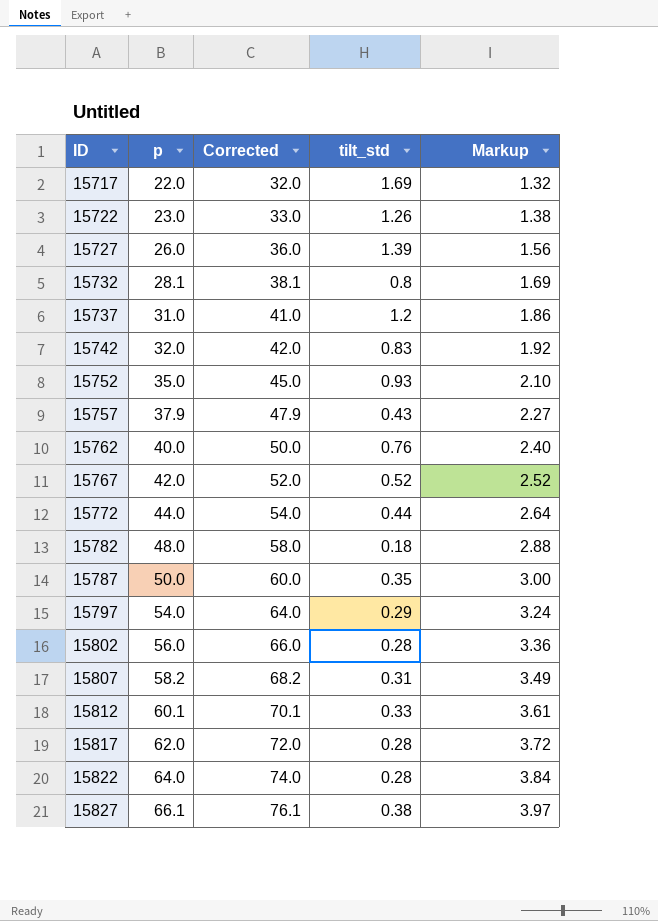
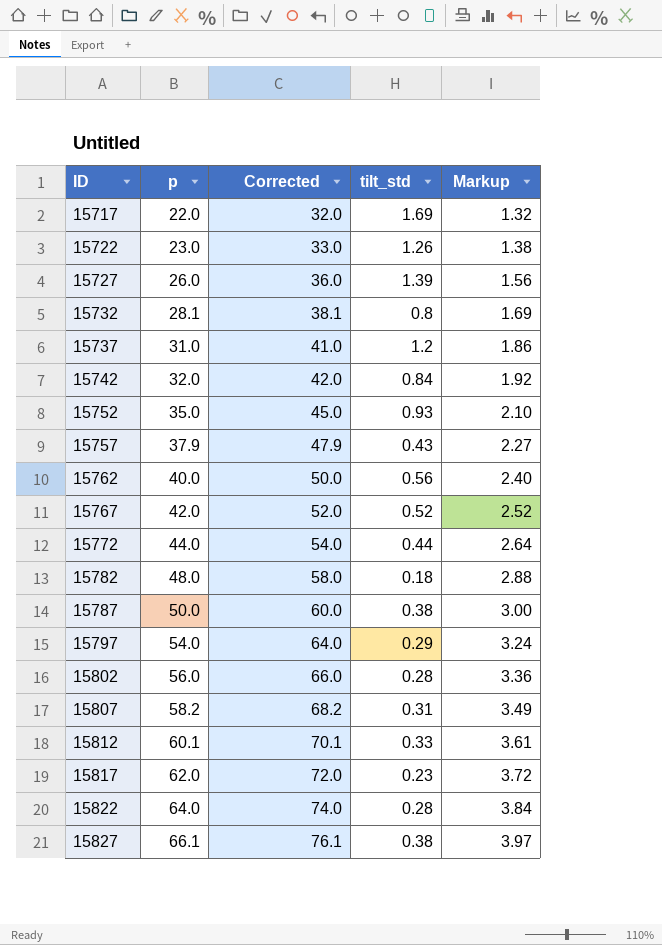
15742 | tilt_std: 0.83 -> 0.84
15762 | tilt_std: 0.76 -> 0.56
15787 | tilt_std: 0.35 -> 0.38
15817 | tilt_std: 0.28 -> 0.23

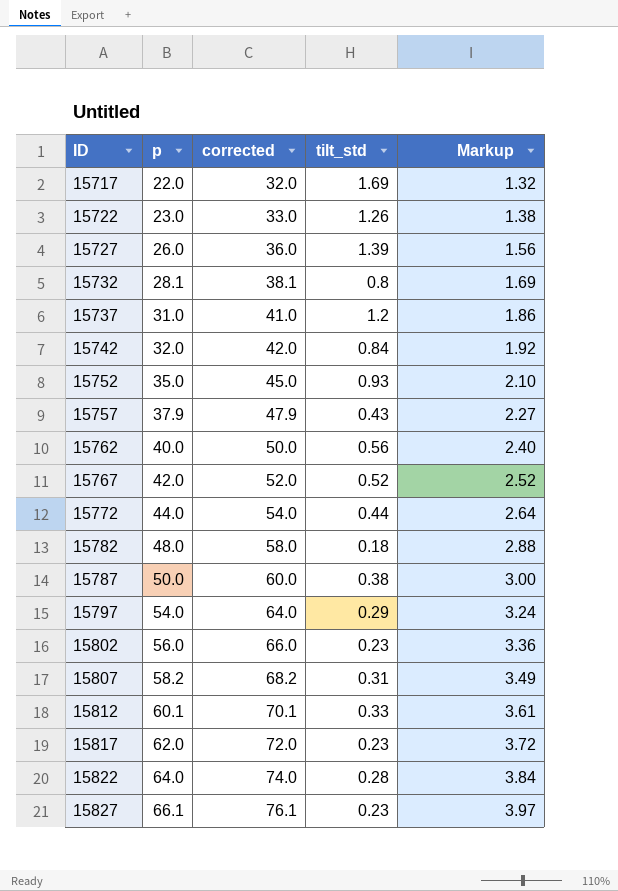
column name: Corrected -> corrected
15802 | tilt_std: 0.28 -> 0.23
15827 | tilt_std: 0.38 -> 0.23

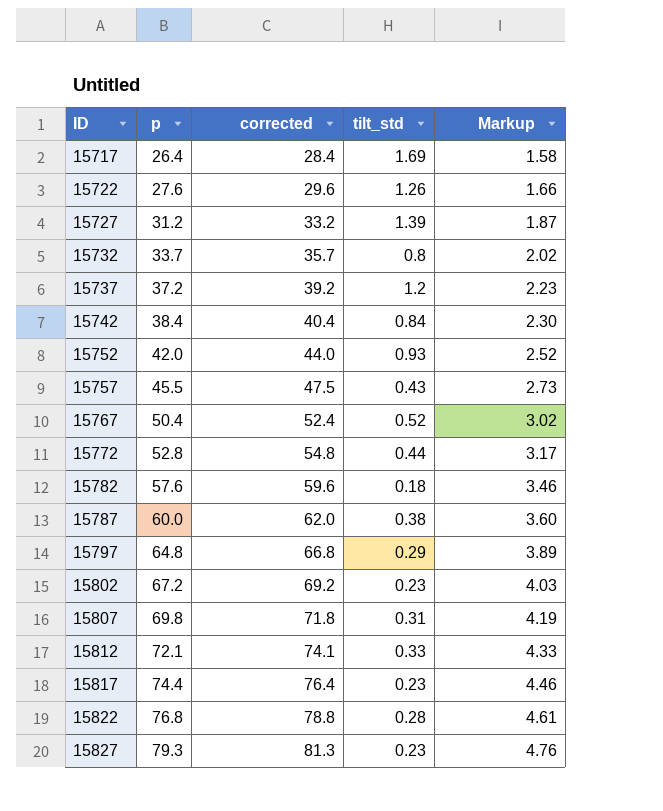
column corrected | formula: [p] + 10 -> [p] + 2
row 15762: 40.0 | 50.0 | 0.56 | 2.40 -> none
15717 | p: 22.0 -> 26.4
15717 | Markup: 1.32 -> 1.58
15722 | p: 23.0 -> 27.6
15722 | Markup: 1.38 -> 1.66
15727 | p: 26.0 -> 31.2
15727 | Markup: 1.56 -> 1.87
15732 | p: 28.1 -> 33.7
15732 | Markup: 1.69 -> 2.02
15737 | p: 31.0 -> 37.2
15737 | Markup: 1.86 -> 2.23
15742 | p: 32.0 -> 38.4
15742 | Markup: 1.92 -> 2.30
15752 | p: 35.0 -> 42.0
15752 | Markup: 2.10 -> 2.52
15757 | p: 37.9 -> 45.5
15757 | Markup: 2.27 -> 2.73
15767 | p: 42.0 -> 50.4
15767 | Markup: 2.52 -> 3.02
15772 | p: 44.0 -> 52.8
15772 | Markup: 2.64 -> 3.17
15782 | p: 48.0 -> 57.6
15782 | Markup: 2.88 -> 3.46
15787 | p: 50.0 -> 60.0
15787 | Markup: 3.00 -> 3.60
15797 | p: 54.0 -> 64.8
15797 | Markup: 3.24 -> 3.89
15802 | p: 56.0 -> 67.2
15802 | Markup: 3.36 -> 4.03
15807 | p: 58.2 -> 69.8
15807 | Markup: 3.49 -> 4.19
15812 | p: 60.1 -> 72.1
15812 | Markup: 3.61 -> 4.33
15817 | p: 62.0 -> 74.4
15817 | Markup: 3.72 -> 4.46
15822 | p: 64.0 -> 76.8
15822 | Markup: 3.84 -> 4.61
15827 | p: 66.1 -> 79.3
15827 | Markup: 3.97 -> 4.76

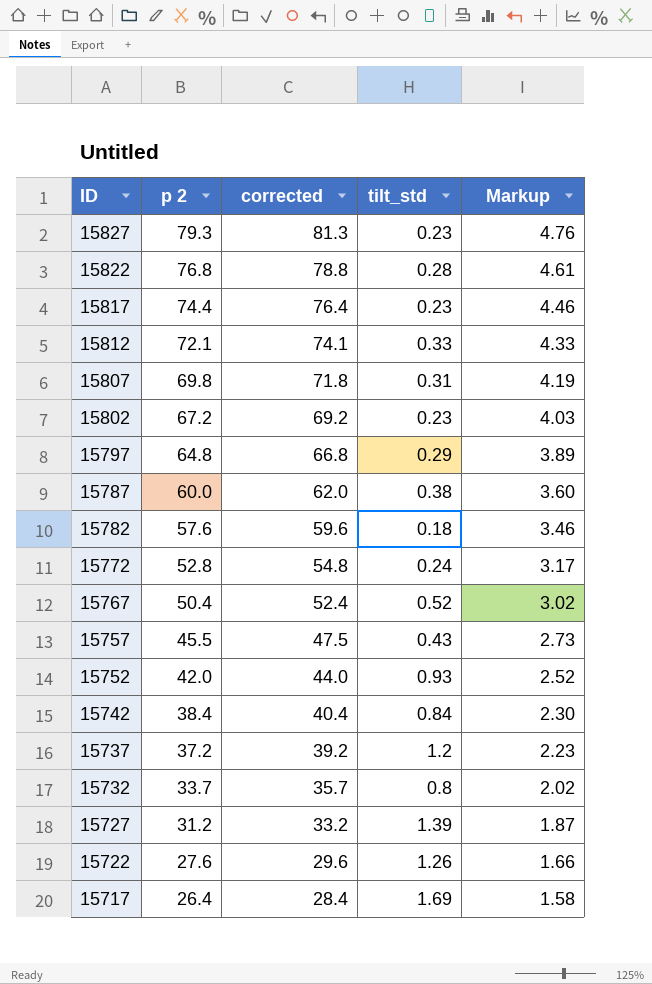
row order: ID ascending -> ID descending
column name: p -> p 2
15772 | tilt_std: 0.44 -> 0.24

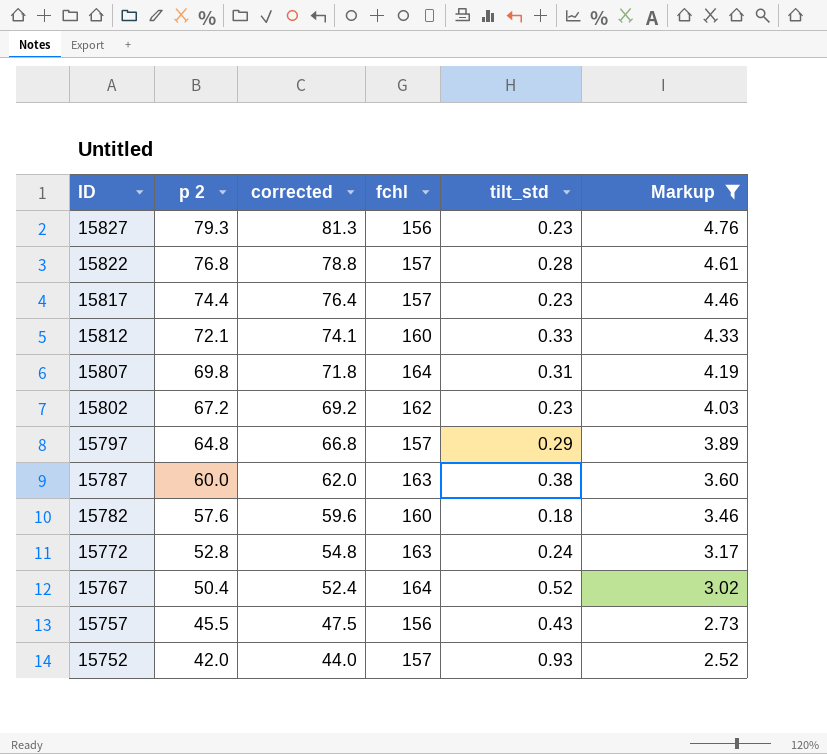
filter: none -> Markup >= 2.52
column fchl | position: none -> 4

